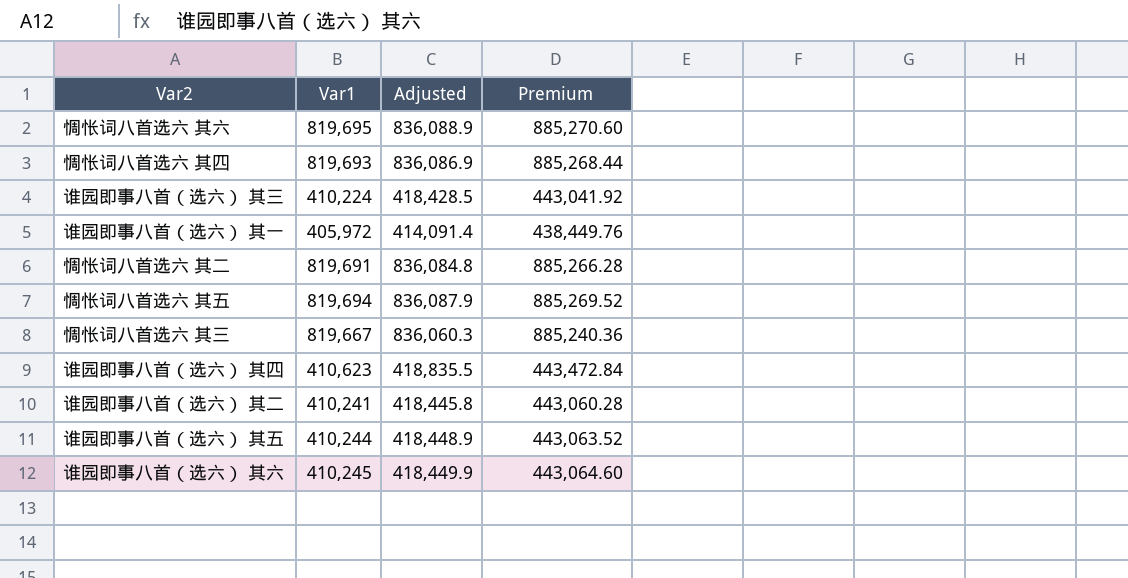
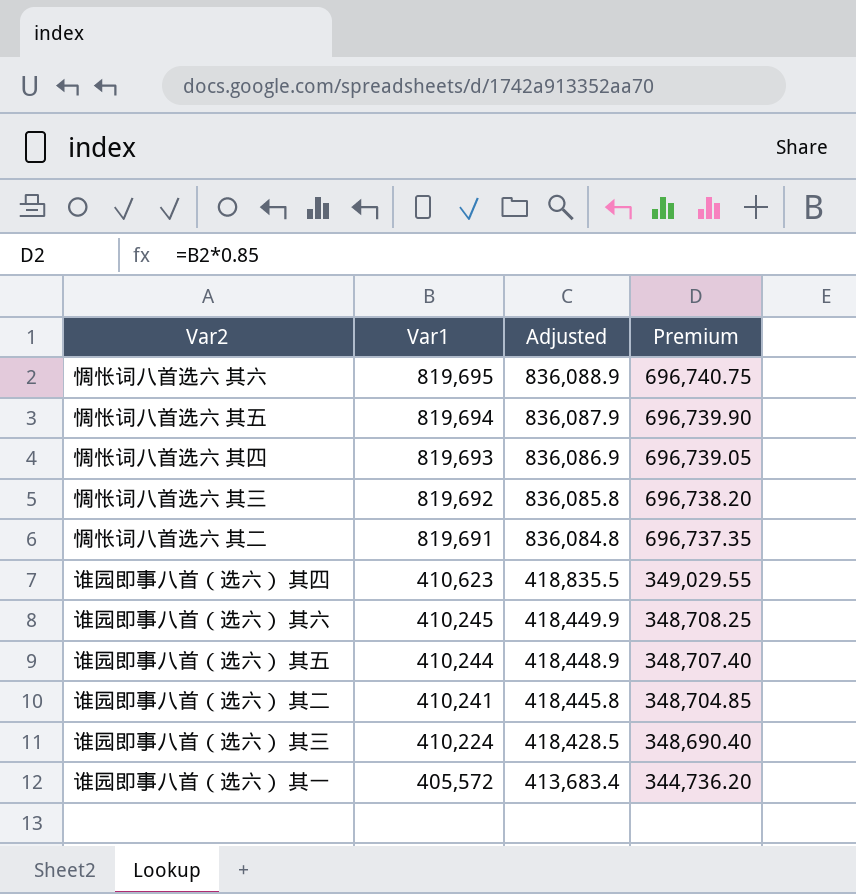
row order: none -> Var1 descending
column Premium | formula: [Var1] * 1.08 -> [Var1] * 0.85
惆怅词八首选六 其三 | Var1: 819,667 -> 819,692
惆怅词八首选六 其三 | Adjusted: 836,060.3 -> 836,085.8
谁园即事八首（选六） 其一 | Var1: 405,972 -> 405,572
谁园即事八首（选六） 其一 | Adjusted: 414,091.4 -> 413,683.4

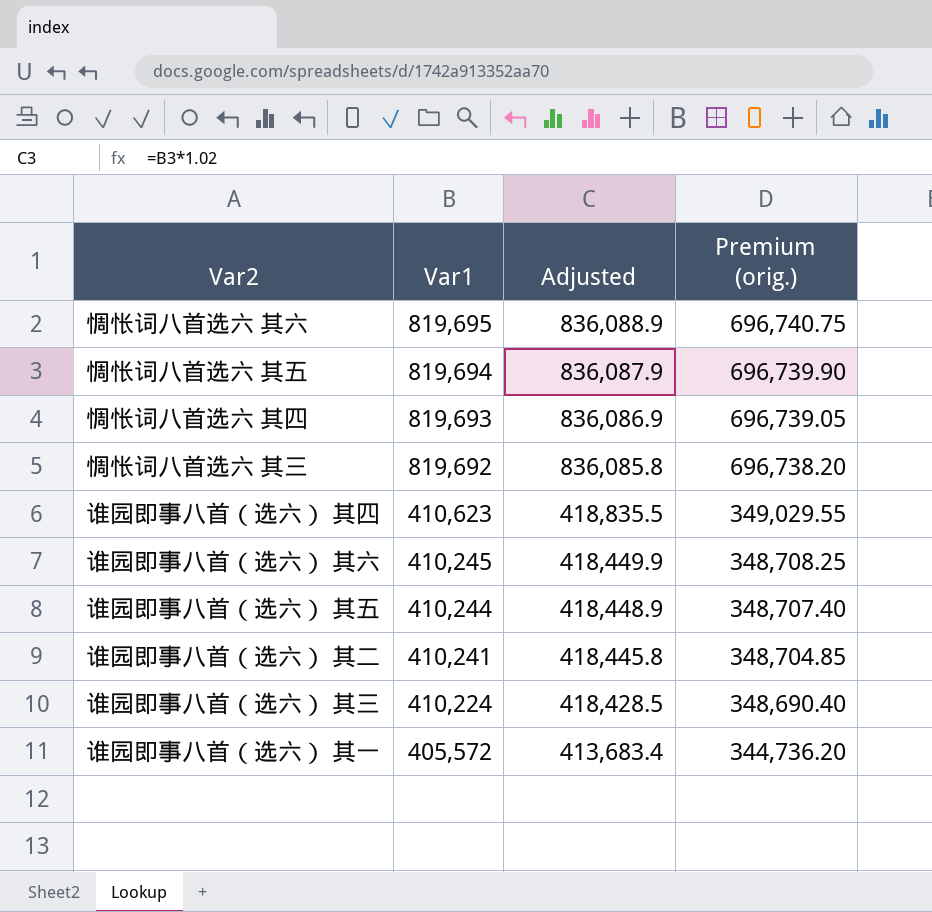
column name: Premium -> Premium (orig.)
row 惆怅词八首选六 其二: 819,691 | 836,084.8 | 696,737.35 -> none

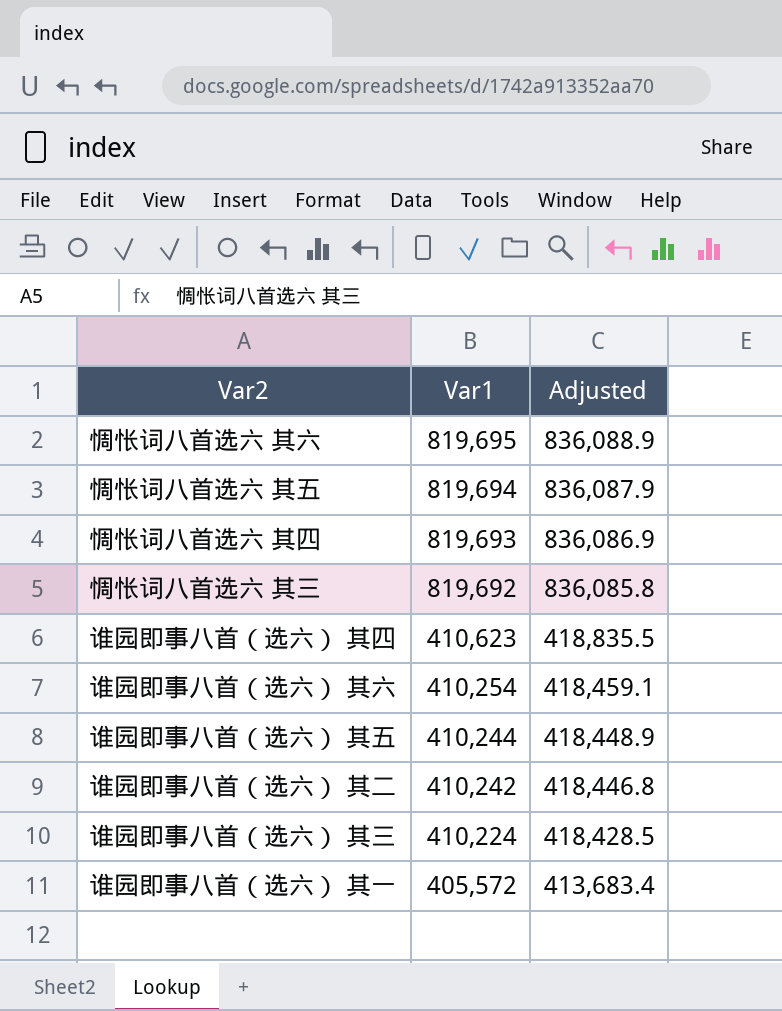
column Premium (orig.) | formula: [Var1] * 0.85 -> none
谁园即事八首（选六） 其六 | Var1: 410,245 -> 410,254
谁园即事八首（选六） 其六 | Adjusted: 418,449.9 -> 418,459.1
谁园即事八首（选六） 其二 | Var1: 410,241 -> 410,242
谁园即事八首（选六） 其二 | Adjusted: 418,445.8 -> 418,446.8

